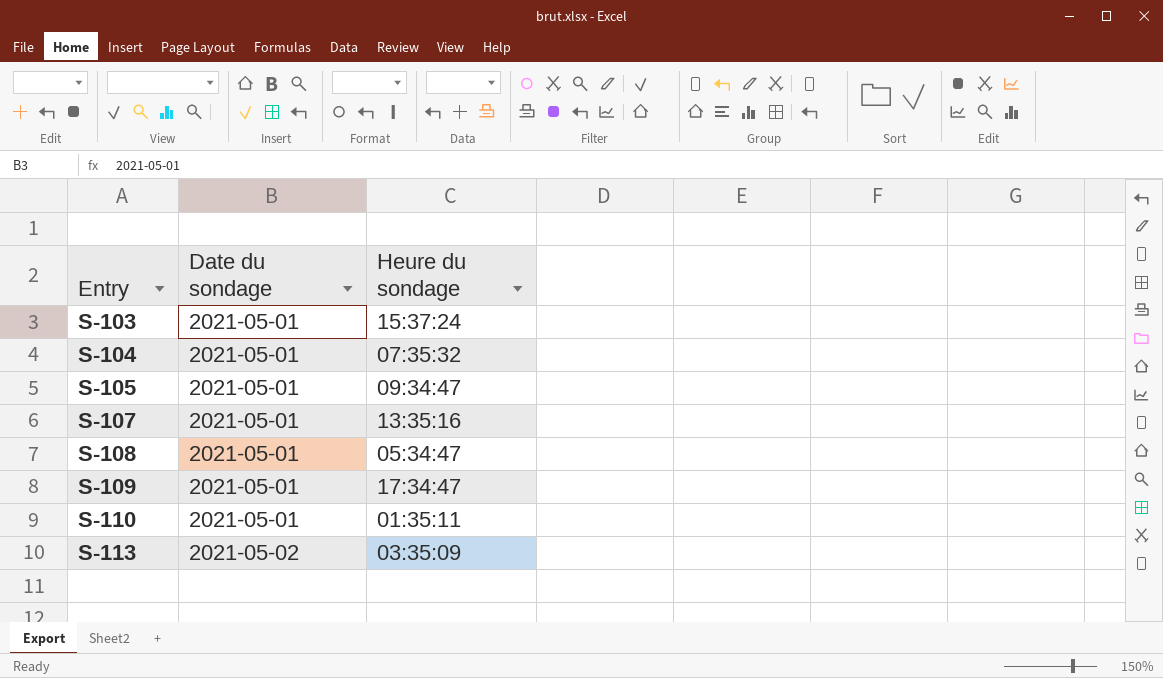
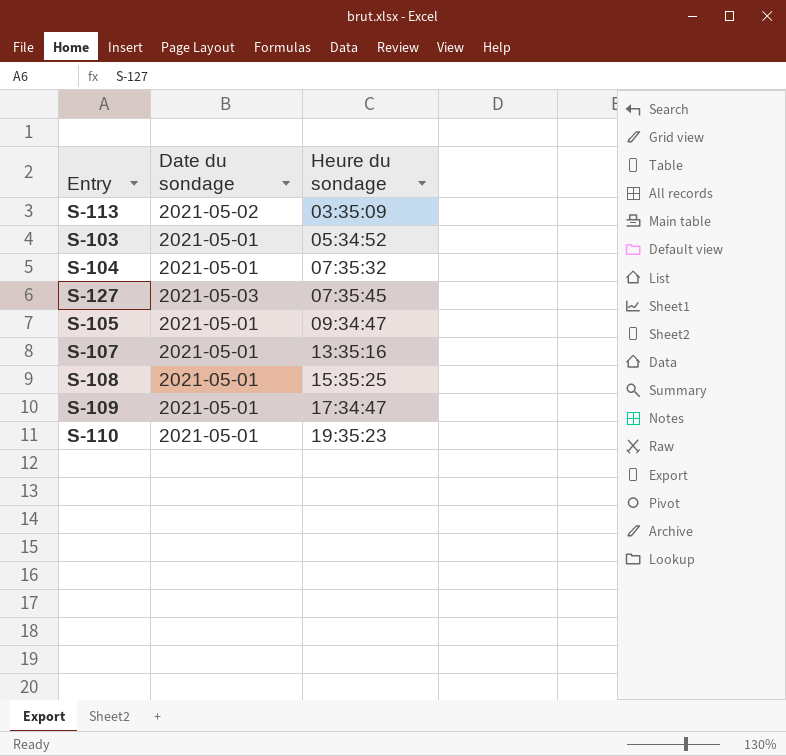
row order: Entry ascending -> Heure du sondage ascending
S-103 | Heure du sondage: 15:37:24 -> 05:34:52
row S-127: none -> 2021-05-03 | 07:35:45
S-108 | Heure du sondage: 05:34:47 -> 15:35:25
S-110 | Heure du sondage: 01:35:11 -> 19:35:23

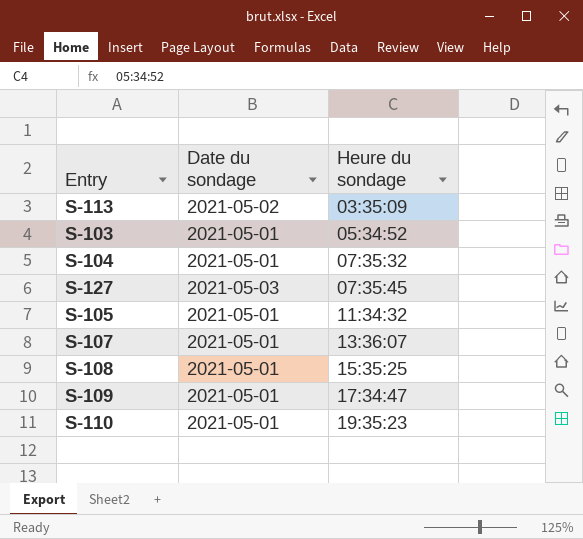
S-105 | Heure du sondage: 09:34:47 -> 11:34:32
S-107 | Heure du sondage: 13:35:16 -> 13:36:07

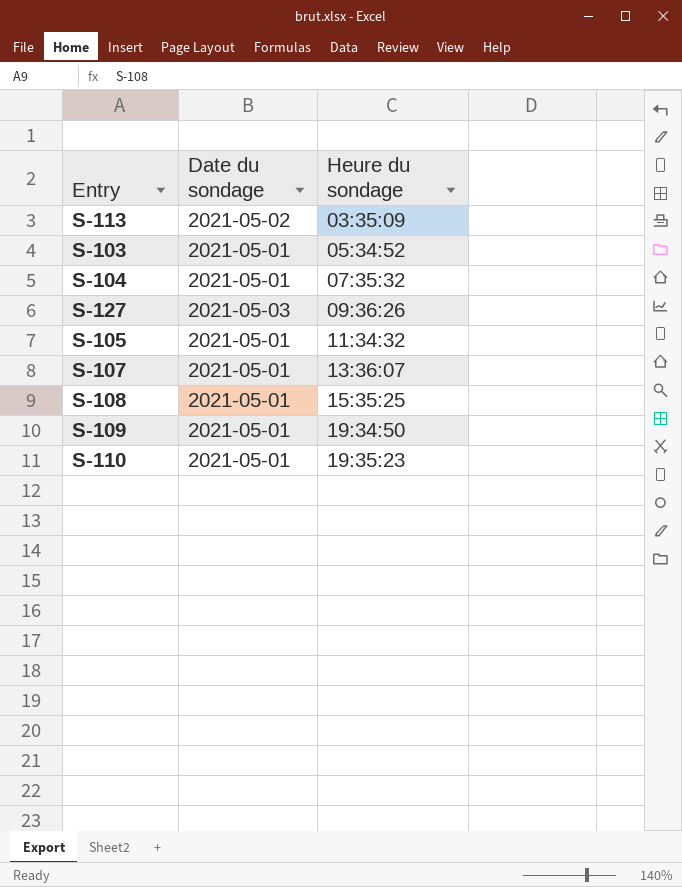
S-127 | Heure du sondage: 07:35:45 -> 09:36:26
S-109 | Heure du sondage: 17:34:47 -> 19:34:50

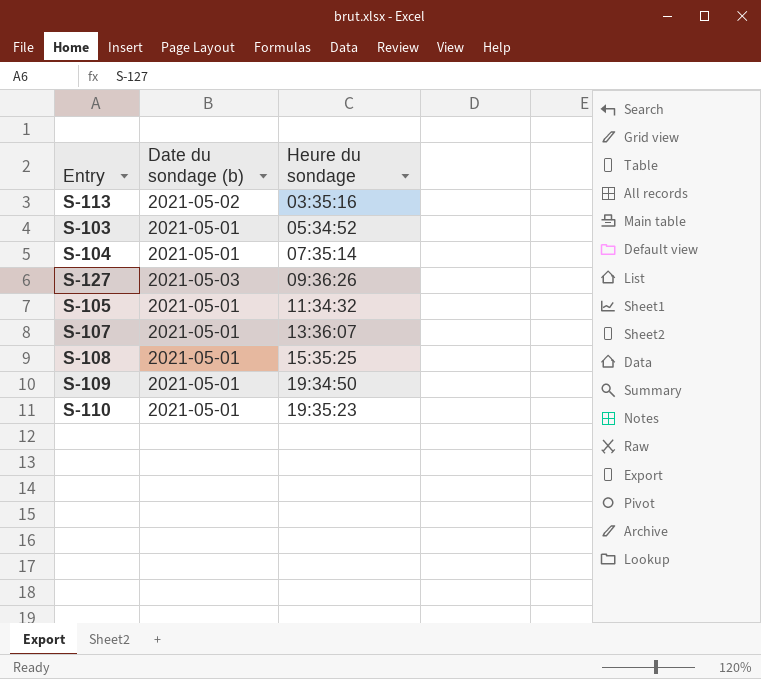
column name: Date du sondage -> Date du sondage (b)
S-113 | Heure du sondage: 03:35:09 -> 03:35:16
S-104 | Heure du sondage: 07:35:32 -> 07:35:14

